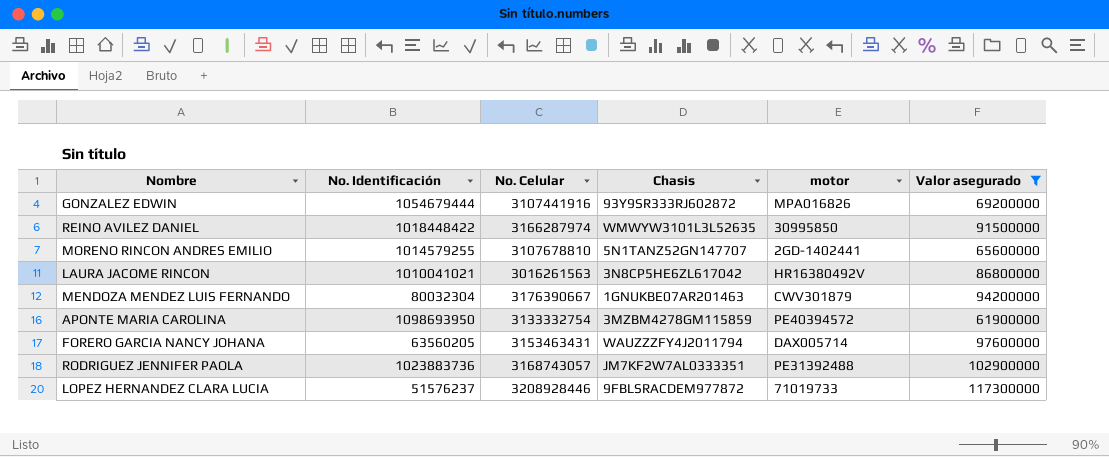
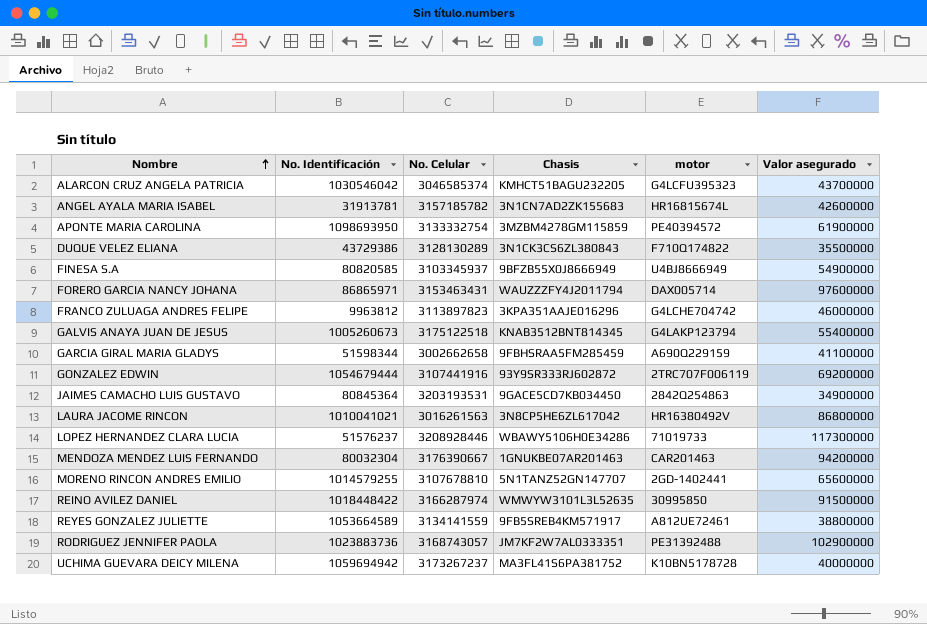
filter: Valor asegurado >= 61900000 -> none
row order: none -> Nombre ascending
FORERO GARCIA NANCY JOHANA | No. Identificación: 63560205 -> 86865971
GONZALEZ EDWIN | motor: MPA016826 -> 2TRC707F006119
LOPEZ HERNANDEZ CLARA LUCIA | Chasis: 9FBLSRACDEM977872 -> WBAWY5106H0E34286
MENDOZA MENDEZ LUIS FERNANDO | motor: CWV301879 -> CAR201463

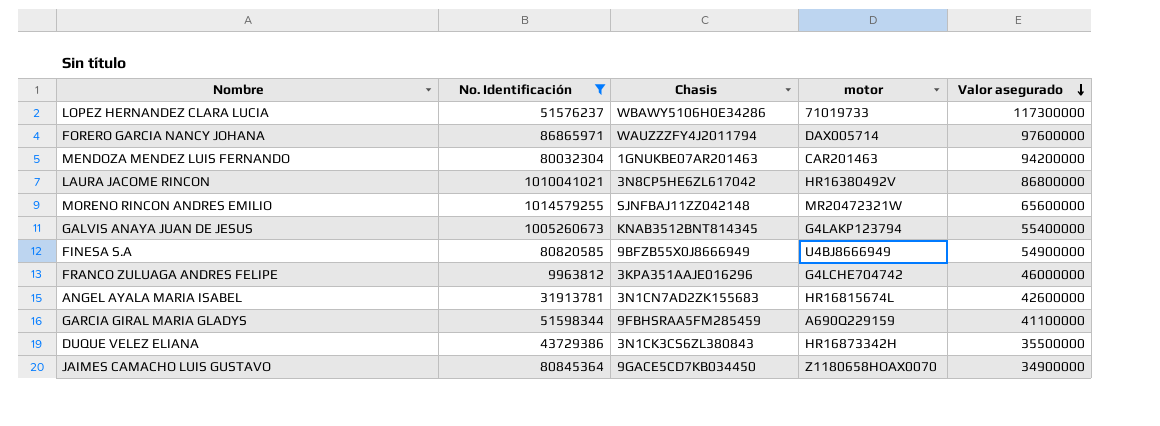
filter: none -> No. Identificación <= 1014579255
row order: Nombre ascending -> Valor asegurado descending
column No. Celular | position: 3 -> none
MORENO RINCON ANDRES EMILIO | Chasis: 5N1TANZ52GN147707 -> SJNFBAJ11ZZ042148
MORENO RINCON ANDRES EMILIO | motor: 2GD-1402441 -> MR20472321W
DUQUE VELEZ ELIANA | motor: F710Q174822 -> HR16873342H
JAIMES CAMACHO LUIS GUSTAVO | motor: 2842Q254863 -> Z1180658HOAX0070

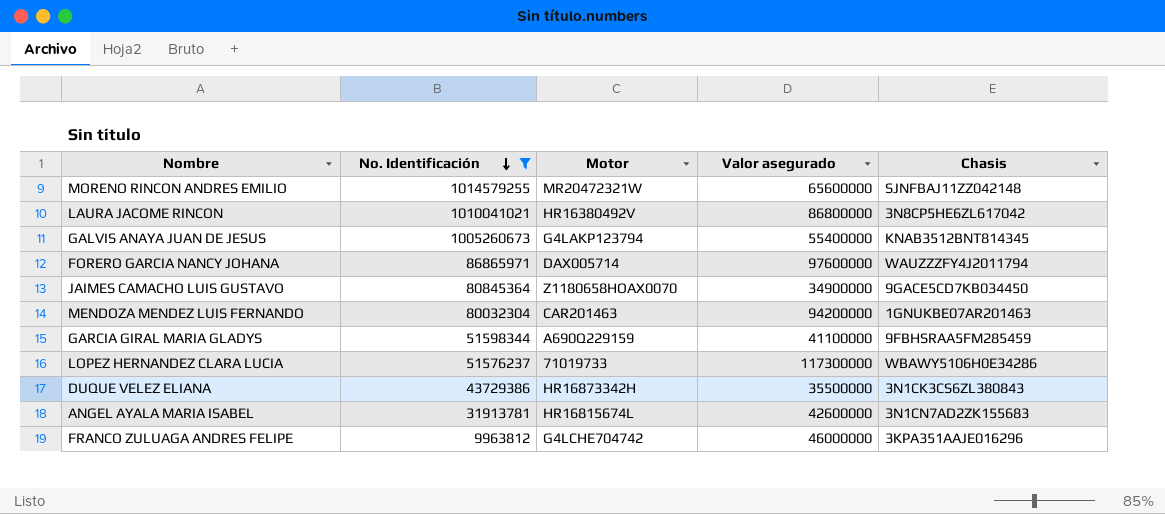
row order: Valor asegurado descending -> No. Identificación descending
column name: motor -> Motor
column Chasis | position: 3 -> 5
row FINESA S.A: 80820585 | 9BFZB55X0J8666949 | U4BJ8666949 | 54900000 -> none

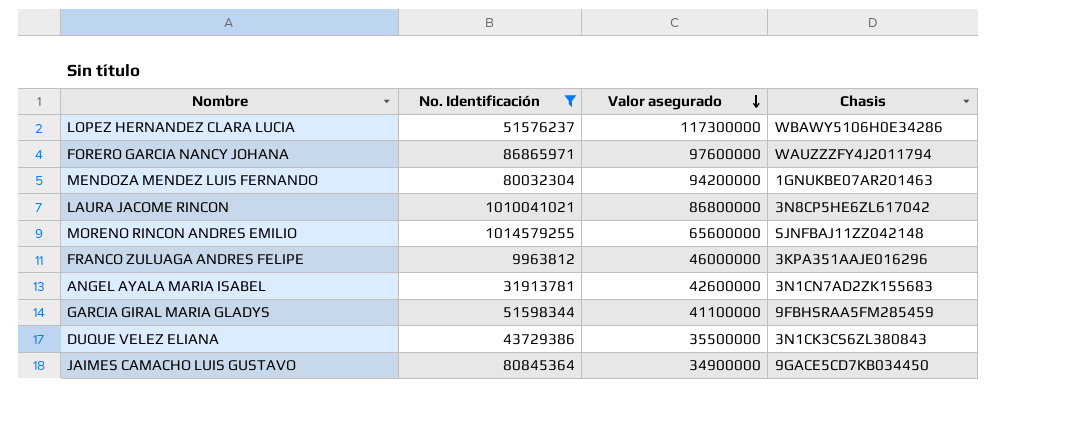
row order: No. Identificación descending -> Valor asegurado descending
column Motor | position: 3 -> none
row GALVIS ANAYA JUAN DE JESUS: 1005260673 | G4LAKP123794 | 55400000 | KNAB3512BNT814345 -> none

